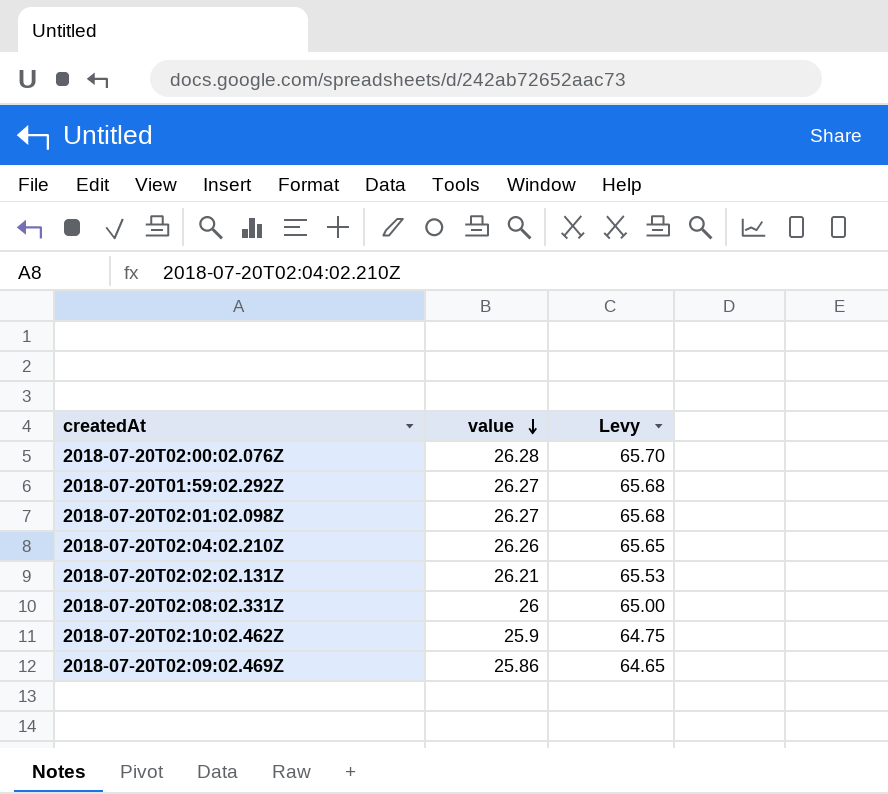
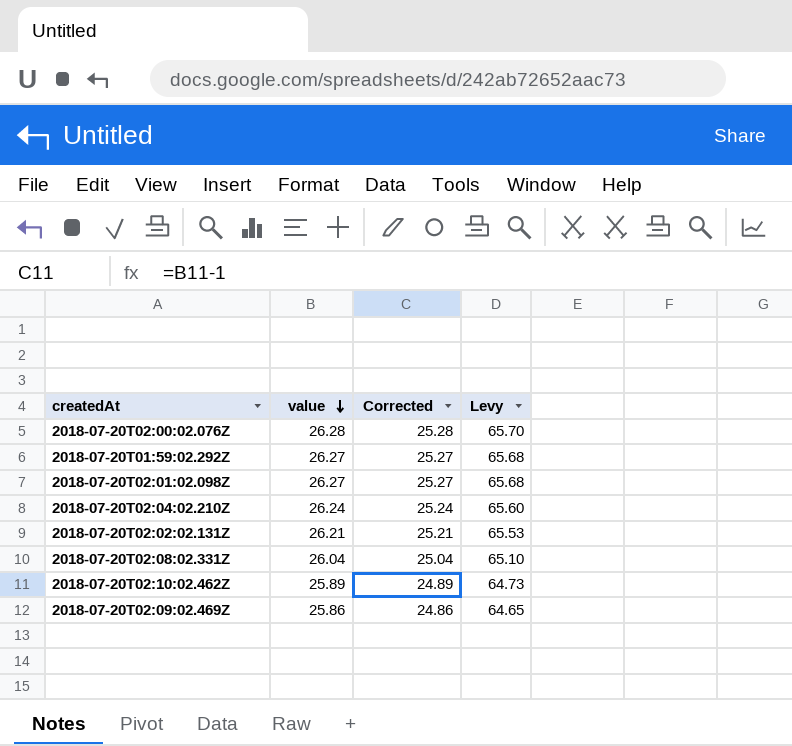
column Corrected | formula: none -> [value] - 1
2018-07-20T02:04:02.210Z | value: 26.26 -> 26.24
2018-07-20T02:04:02.210Z | Levy: 65.65 -> 65.60
2018-07-20T02:08:02.331Z | value: 26 -> 26.04
2018-07-20T02:08:02.331Z | Levy: 65.00 -> 65.10
2018-07-20T02:10:02.462Z | value: 25.9 -> 25.89
2018-07-20T02:10:02.462Z | Levy: 64.75 -> 64.73

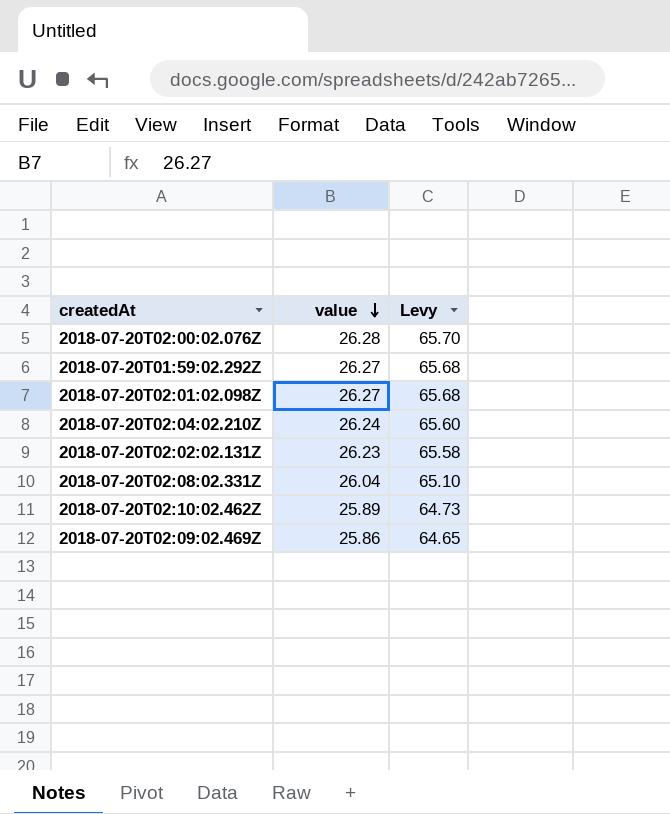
column Corrected | formula: [value] - 1 -> none
2018-07-20T02:02:02.131Z | value: 26.21 -> 26.23
2018-07-20T02:02:02.131Z | Levy: 65.53 -> 65.58

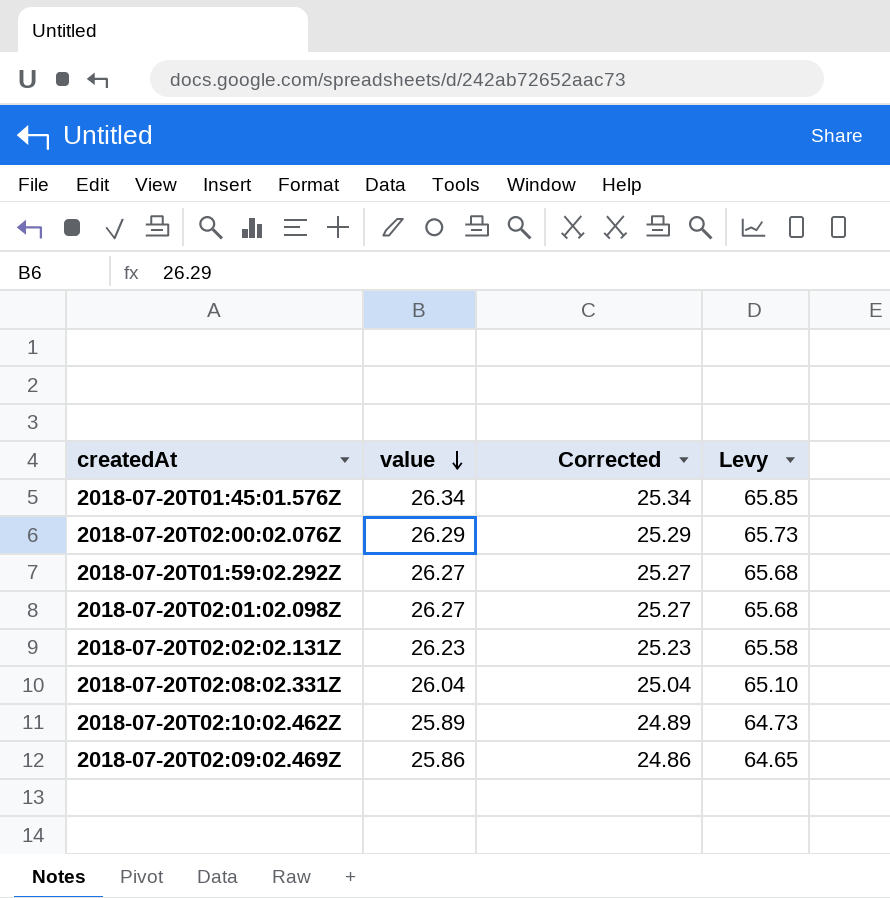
column Corrected | formula: none -> [value] - 1
row 2018-07-20T02:04:02.210Z: 26.24 | 65.60 -> none
row 2018-07-20T01:45:01.576Z: none -> 26.34 | 25.34 | 65.85
2018-07-20T02:00:02.076Z | value: 26.28 -> 26.29
2018-07-20T02:00:02.076Z | Levy: 65.70 -> 65.73

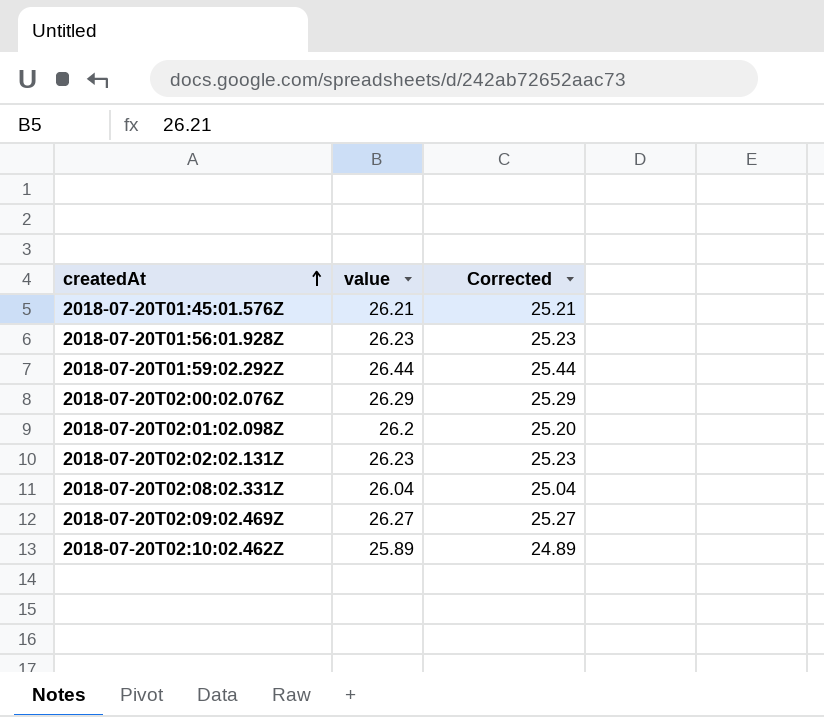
row order: value descending -> createdAt ascending
column Levy | formula: [value] * 2.5 -> none
2018-07-20T01:45:01.576Z | value: 26.34 -> 26.21
2018-07-20T01:45:01.576Z | Corrected: 25.34 -> 25.21
row 2018-07-20T01:56:01.928Z: none -> 26.23 | 25.23
2018-07-20T01:59:02.292Z | value: 26.27 -> 26.44
2018-07-20T01:59:02.292Z | Corrected: 25.27 -> 25.44
2018-07-20T02:01:02.098Z | value: 26.27 -> 26.2
2018-07-20T02:01:02.098Z | Corrected: 25.27 -> 25.20
2018-07-20T02:09:02.469Z | value: 25.86 -> 26.27
2018-07-20T02:09:02.469Z | Corrected: 24.86 -> 25.27

